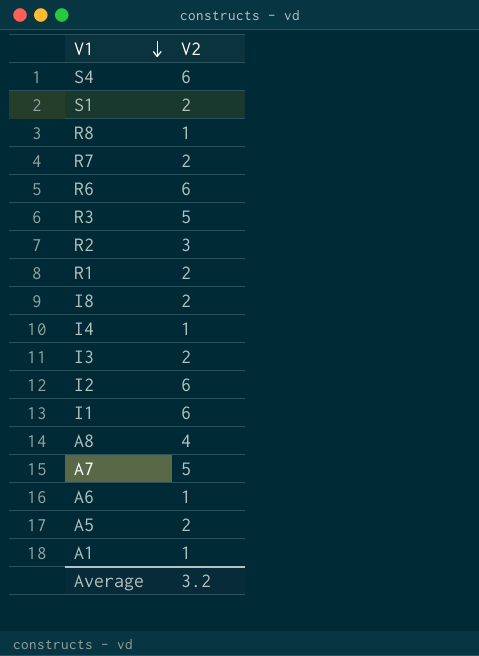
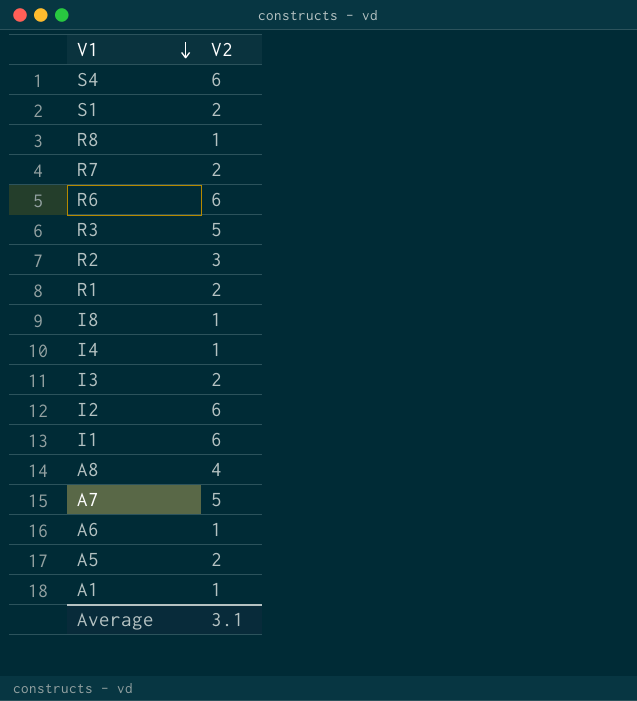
I8 | V2: 2 -> 1
Average | V2: 3.2 -> 3.1

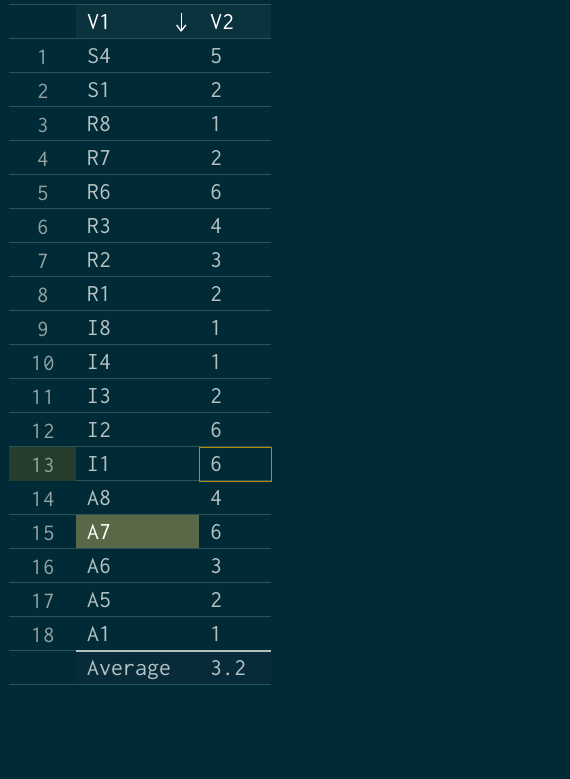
S4 | V2: 6 -> 5
R3 | V2: 5 -> 4
A7 | V2: 5 -> 6
A6 | V2: 1 -> 3
Average | V2: 3.1 -> 3.2

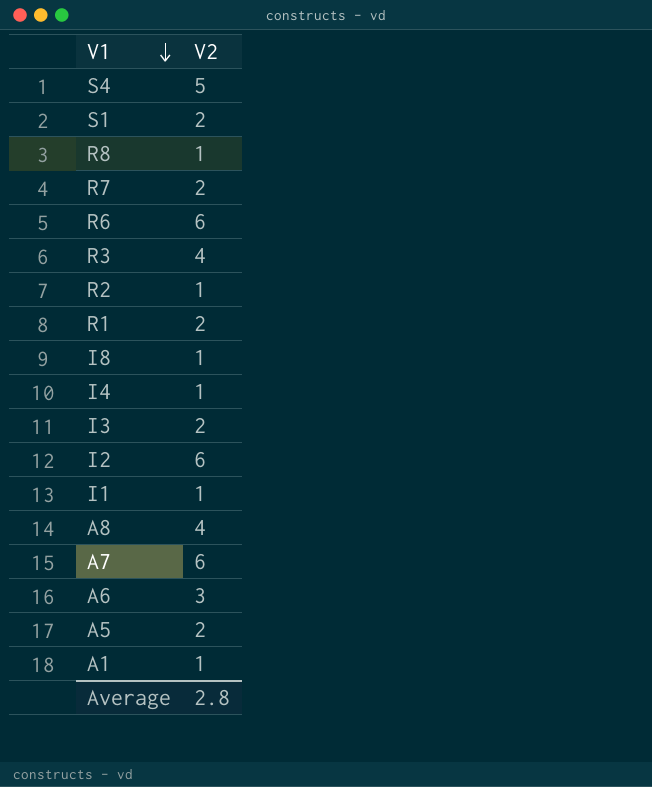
R2 | V2: 3 -> 1
I1 | V2: 6 -> 1
Average | V2: 3.2 -> 2.8

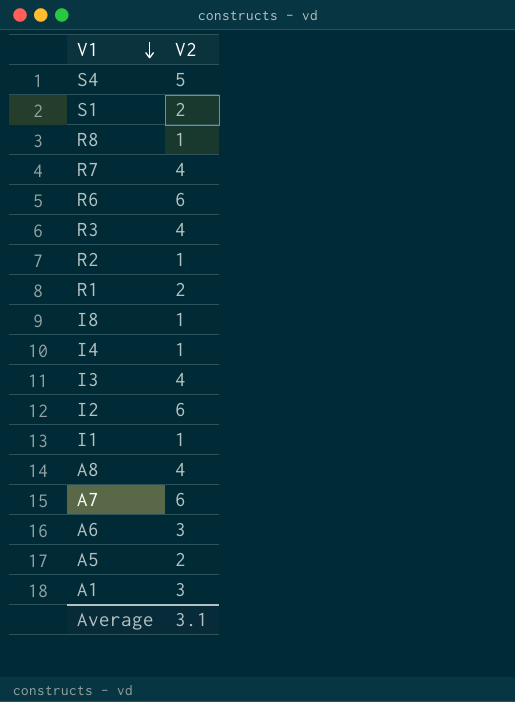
R7 | V2: 2 -> 4
I3 | V2: 2 -> 4
A1 | V2: 1 -> 3
Average | V2: 2.8 -> 3.1

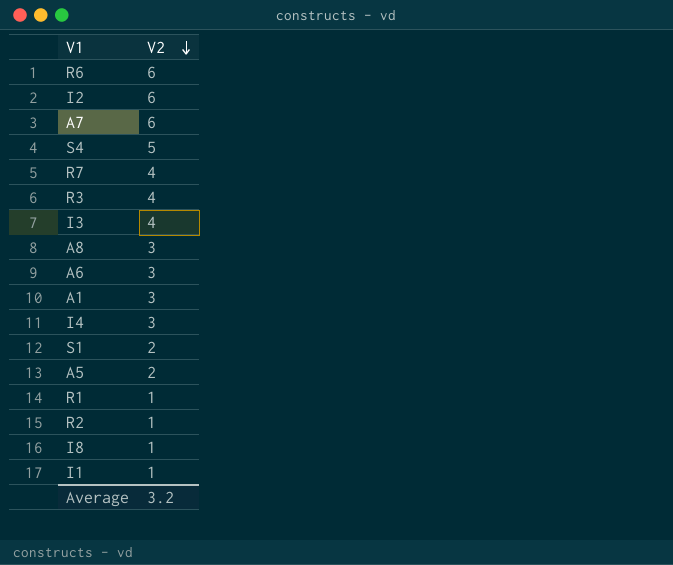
row order: V1 descending -> V2 descending
row R8: 1 -> none
A8 | V2: 4 -> 3
I4 | V2: 1 -> 3
R1 | V2: 2 -> 1
Average | V2: 3.1 -> 3.2

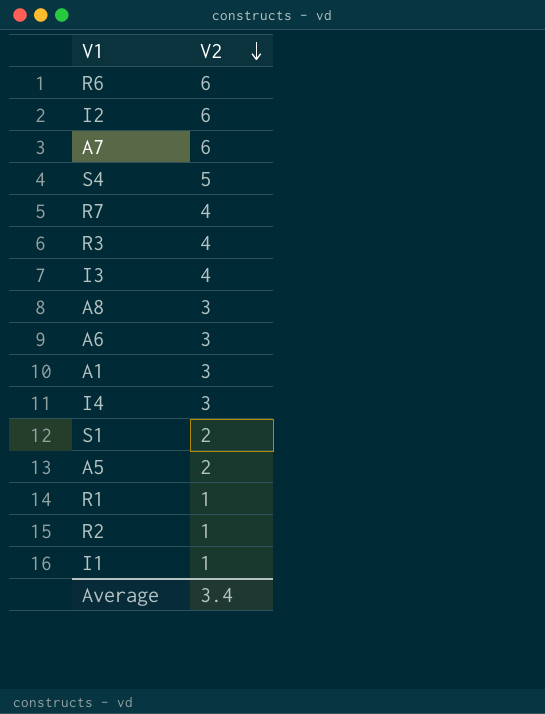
row I8: 1 -> none
Average | V2: 3.2 -> 3.4

